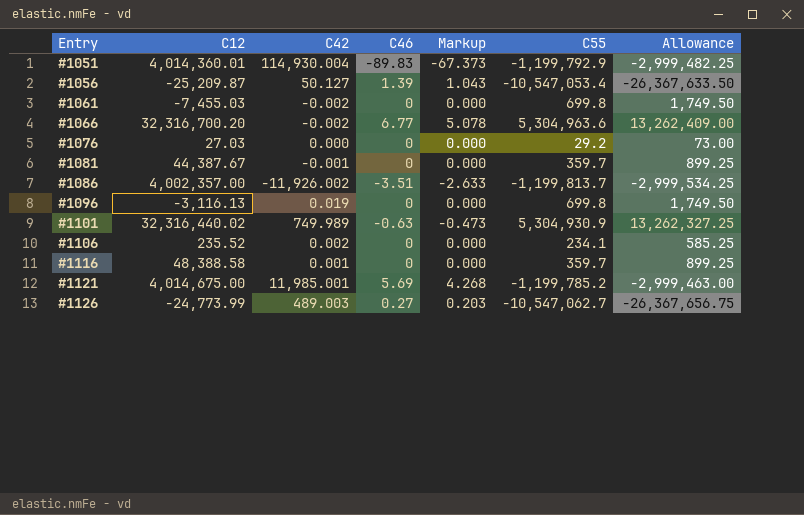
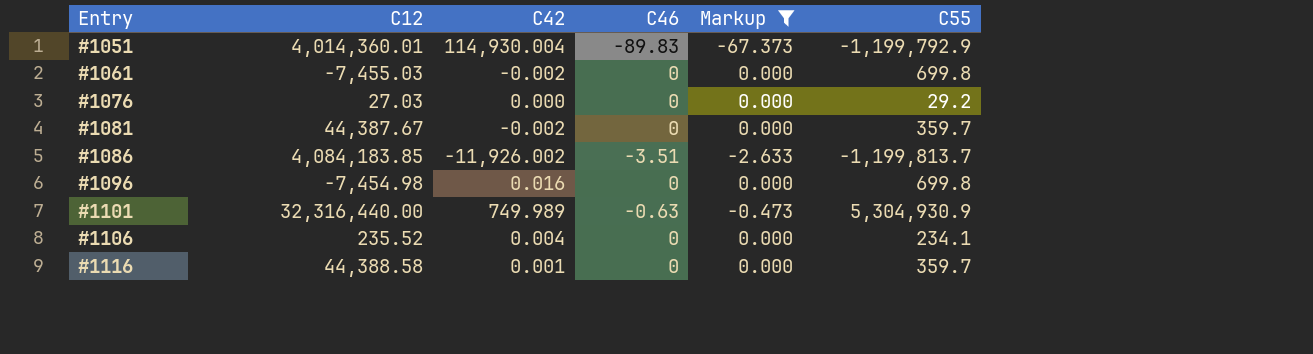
filter: none -> Markup <= 0.000
column Allowance | formula: [C55] * 2.5 -> none
#1081 | C42: -0.001 -> -0.002
#1086 | C12: 4,002,357.00 -> 4,084,183.85
#1096 | C12: -3,116.13 -> -7,454.98
#1096 | C42: 0.019 -> 0.016
#1101 | C12: 32,316,440.02 -> 32,316,440.00
#1106 | C42: 0.002 -> 0.004
#1116 | C12: 48,388.58 -> 44,388.58

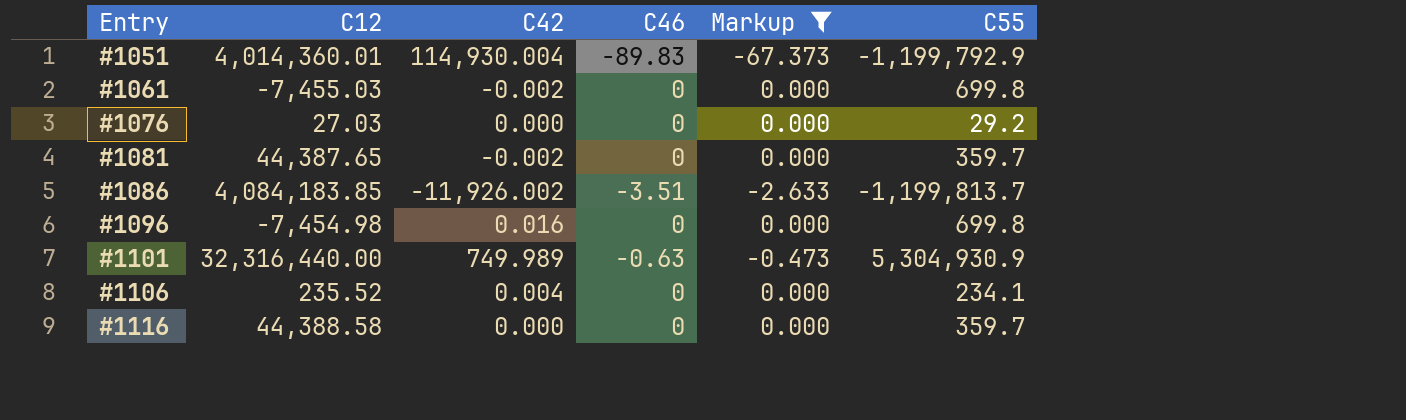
#1081 | C12: 44,387.67 -> 44,387.65
#1116 | C42: 0.001 -> 0.000

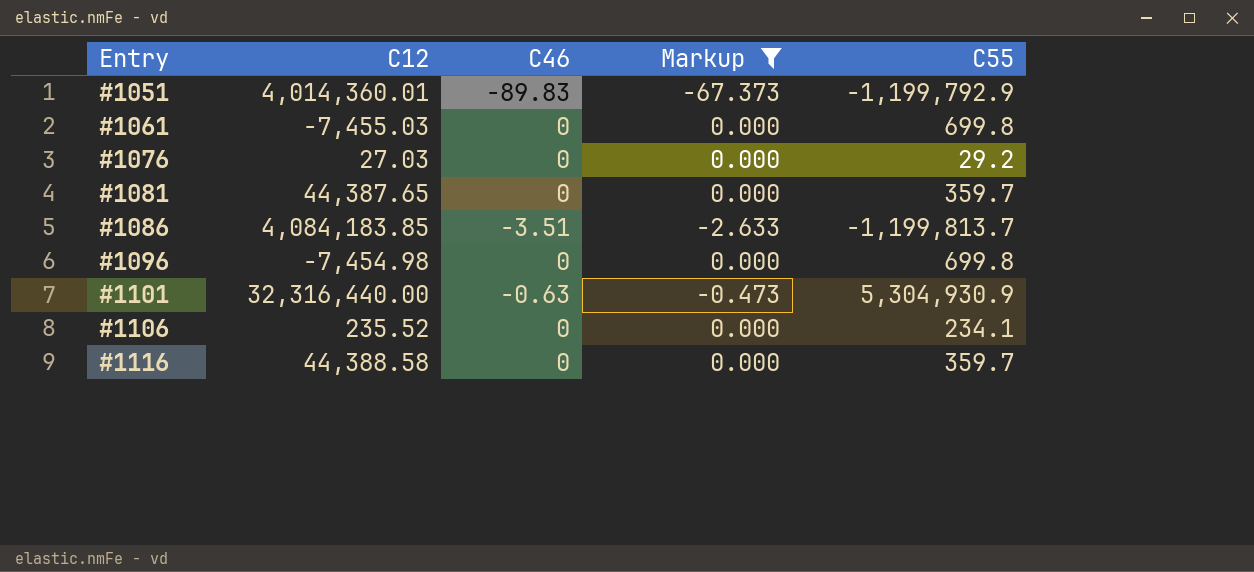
column C42 | position: 3 -> none

